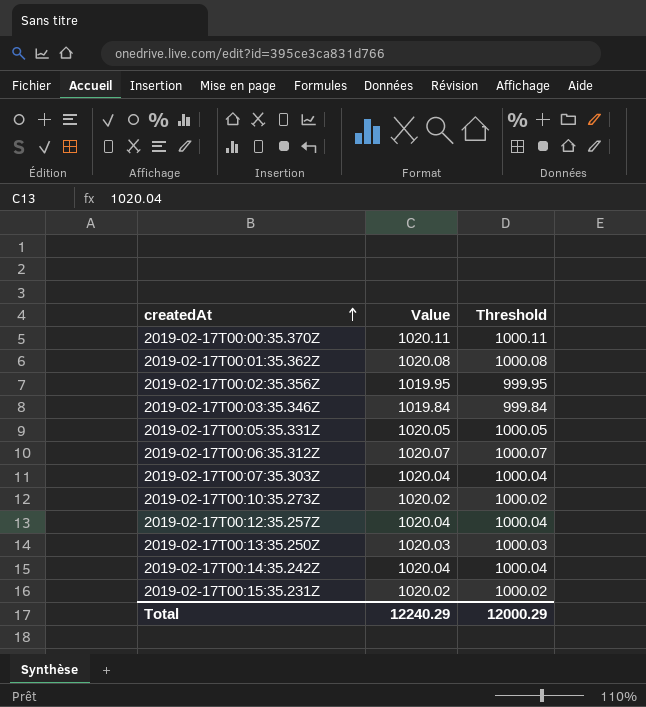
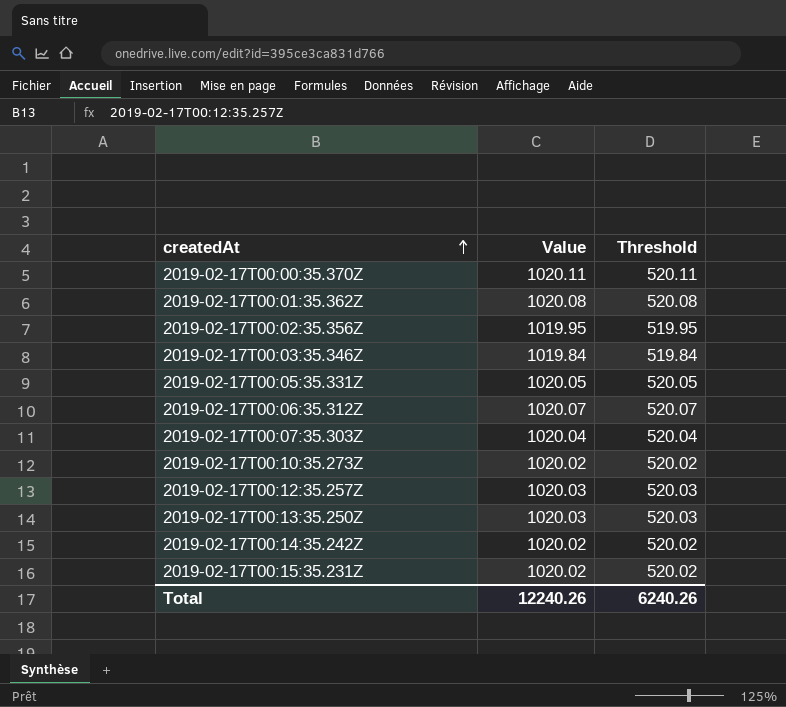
column Threshold | formula: [Value] - 20 -> [Value] - 500
2019-02-17T00:12:35.257Z | Value: 1020.04 -> 1020.03
2019-02-17T00:14:35.242Z | Value: 1020.04 -> 1020.02
Total | Value: 12240.29 -> 12240.26
Total | Threshold: 12000.29 -> 6240.26

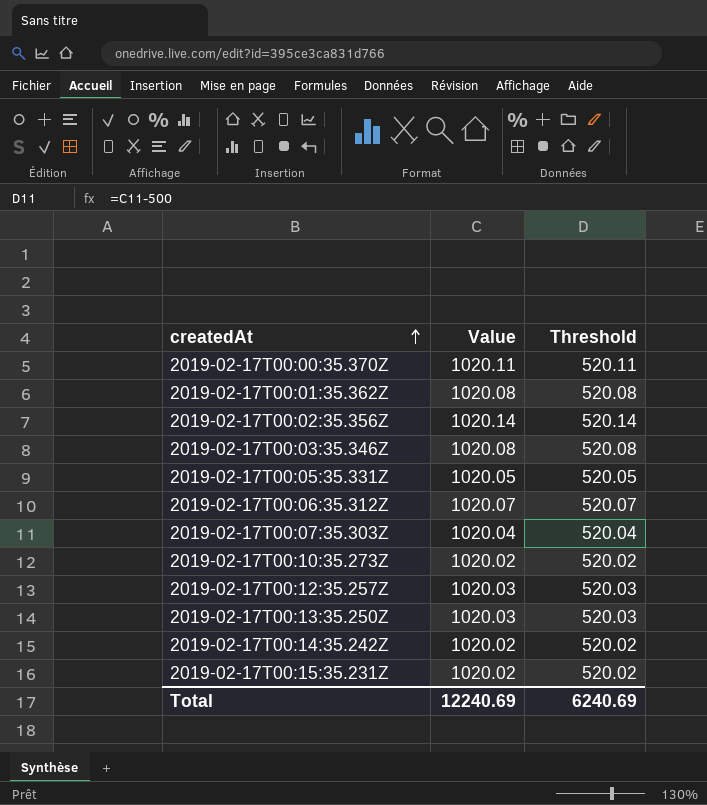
2019-02-17T00:02:35.356Z | Value: 1019.95 -> 1020.14
2019-02-17T00:02:35.356Z | Threshold: 519.95 -> 520.14
2019-02-17T00:03:35.346Z | Value: 1019.84 -> 1020.08
2019-02-17T00:03:35.346Z | Threshold: 519.84 -> 520.08
Total | Value: 12240.26 -> 12240.69
Total | Threshold: 6240.26 -> 6240.69

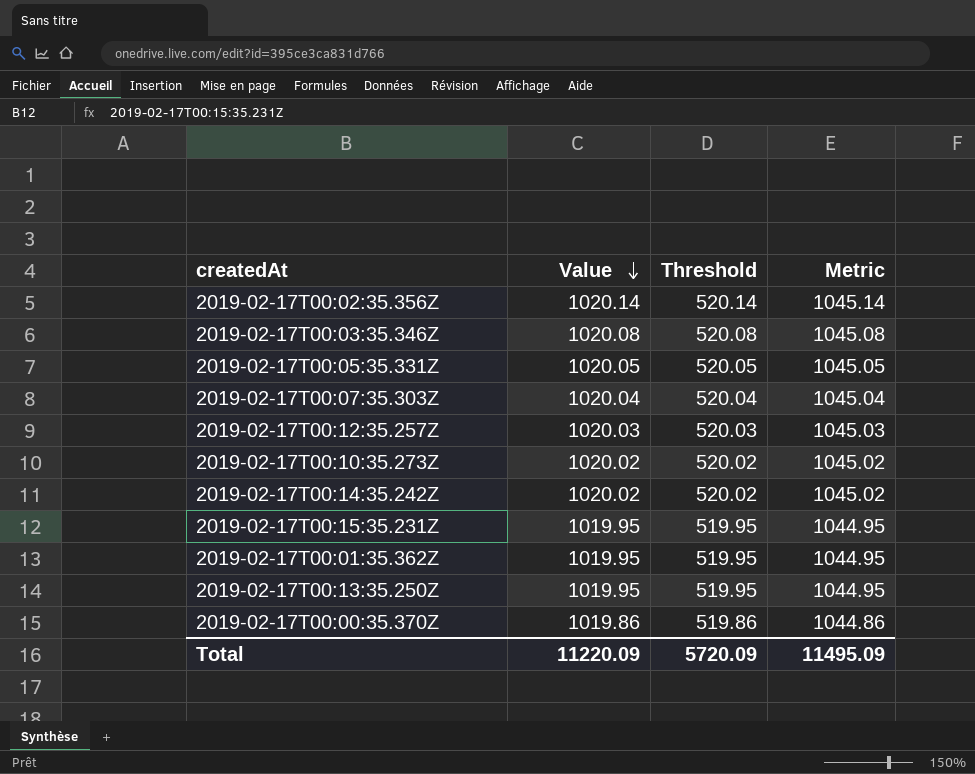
row order: createdAt ascending -> Value descending
column Metric | formula: none -> [Value] + 25
row 2019-02-17T00:06:35.312Z: 1020.07 | 520.07 -> none
2019-02-17T00:15:35.231Z | Value: 1020.02 -> 1019.95
2019-02-17T00:15:35.231Z | Threshold: 520.02 -> 519.95
2019-02-17T00:01:35.362Z | Value: 1020.08 -> 1019.95
2019-02-17T00:01:35.362Z | Threshold: 520.08 -> 519.95
2019-02-17T00:13:35.250Z | Value: 1020.03 -> 1019.95
2019-02-17T00:13:35.250Z | Threshold: 520.03 -> 519.95
2019-02-17T00:00:35.370Z | Value: 1020.11 -> 1019.86
2019-02-17T00:00:35.370Z | Threshold: 520.11 -> 519.86
Total | Value: 12240.69 -> 11220.09
Total | Threshold: 6240.69 -> 5720.09

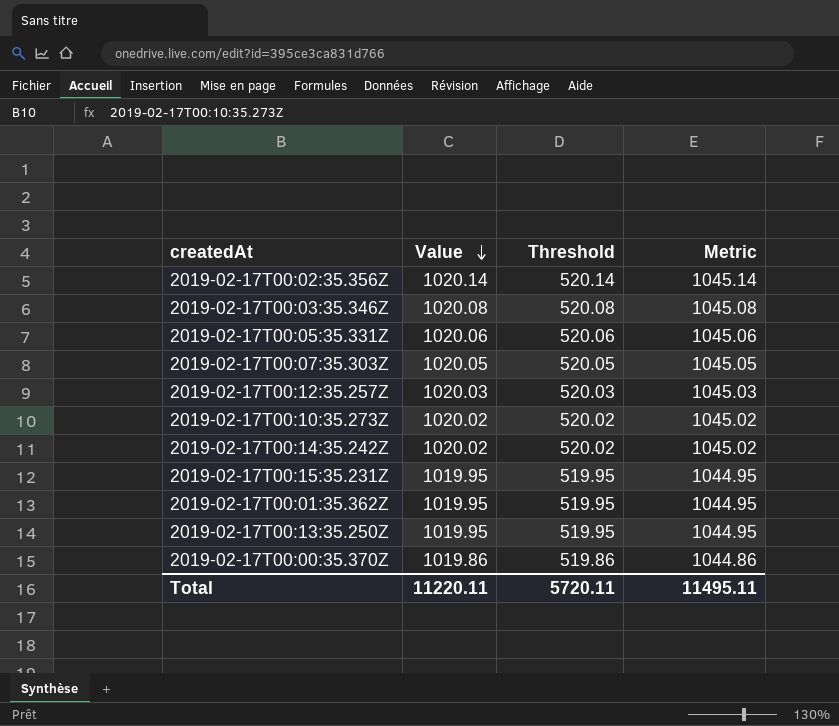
2019-02-17T00:05:35.331Z | Value: 1020.05 -> 1020.06
2019-02-17T00:05:35.331Z | Threshold: 520.05 -> 520.06
2019-02-17T00:05:35.331Z | Metric: 1045.05 -> 1045.06
2019-02-17T00:07:35.303Z | Value: 1020.04 -> 1020.05
2019-02-17T00:07:35.303Z | Threshold: 520.04 -> 520.05
2019-02-17T00:07:35.303Z | Metric: 1045.04 -> 1045.05
Total | Value: 11220.09 -> 11220.11
Total | Threshold: 5720.09 -> 5720.11
Total | Metric: 11495.09 -> 11495.11

